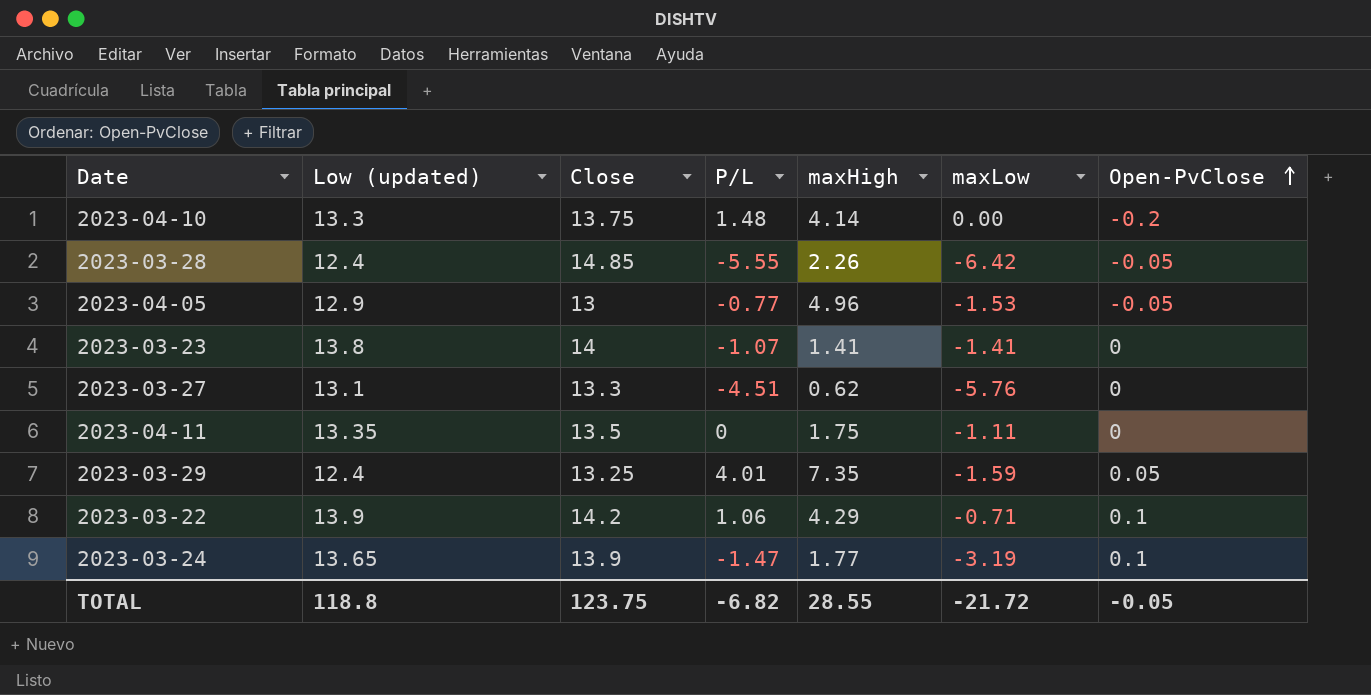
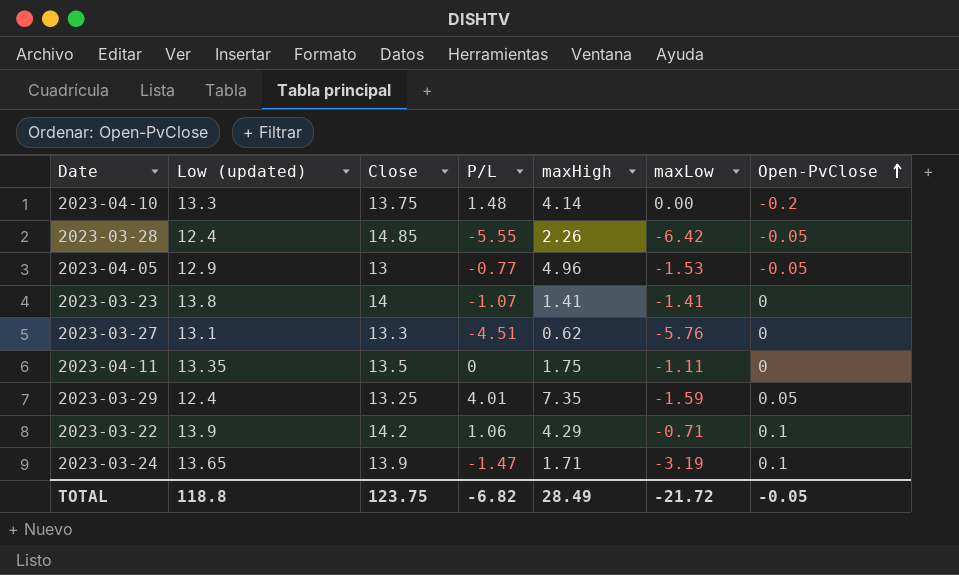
2023-03-24 | maxHigh: 1.77 -> 1.71
TOTAL | maxHigh: 28.55 -> 28.49

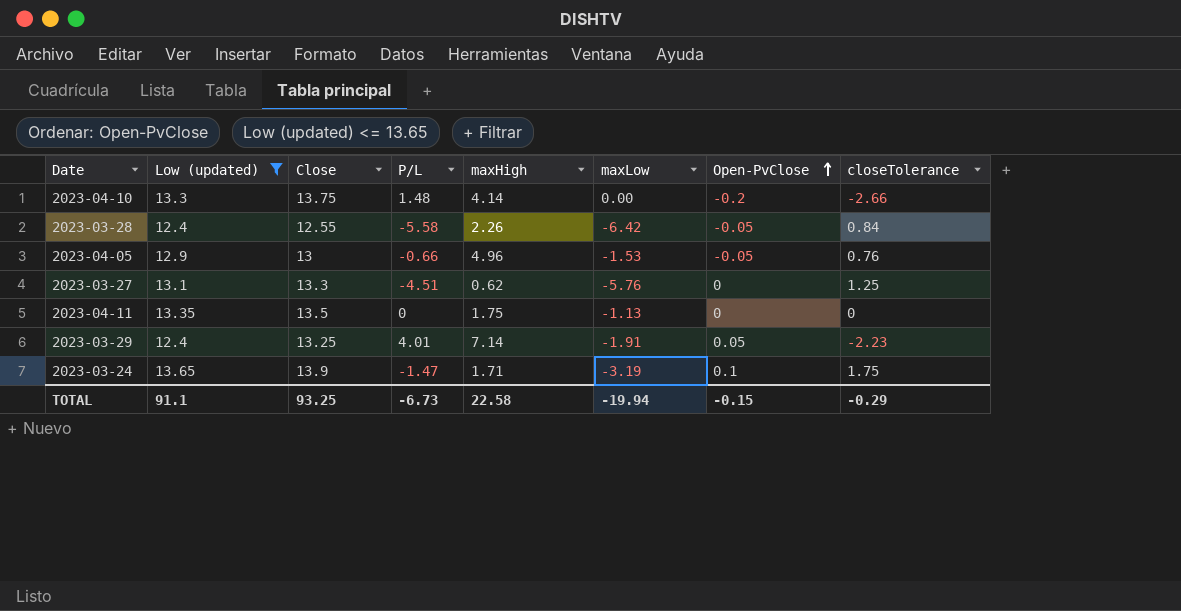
filter: none -> Low (updated) <= 13.65
column closeTolerance | position: none -> 8
2023-03-28 | Close: 14.85 -> 12.55
2023-03-28 | P/L: -5.55 -> -5.58
2023-04-05 | P/L: -0.77 -> -0.66
2023-04-11 | maxLow: -1.11 -> -1.13
2023-03-29 | maxHigh: 7.35 -> 7.14
2023-03-29 | maxLow: -1.59 -> -1.91
TOTAL | Low (updated): 118.8 -> 91.1
TOTAL | Close: 123.75 -> 93.25
TOTAL | P/L: -6.82 -> -6.73
TOTAL | maxHigh: 28.49 -> 22.58
TOTAL | maxLow: -21.72 -> -19.94
TOTAL | Open-PvClose: -0.05 -> -0.15

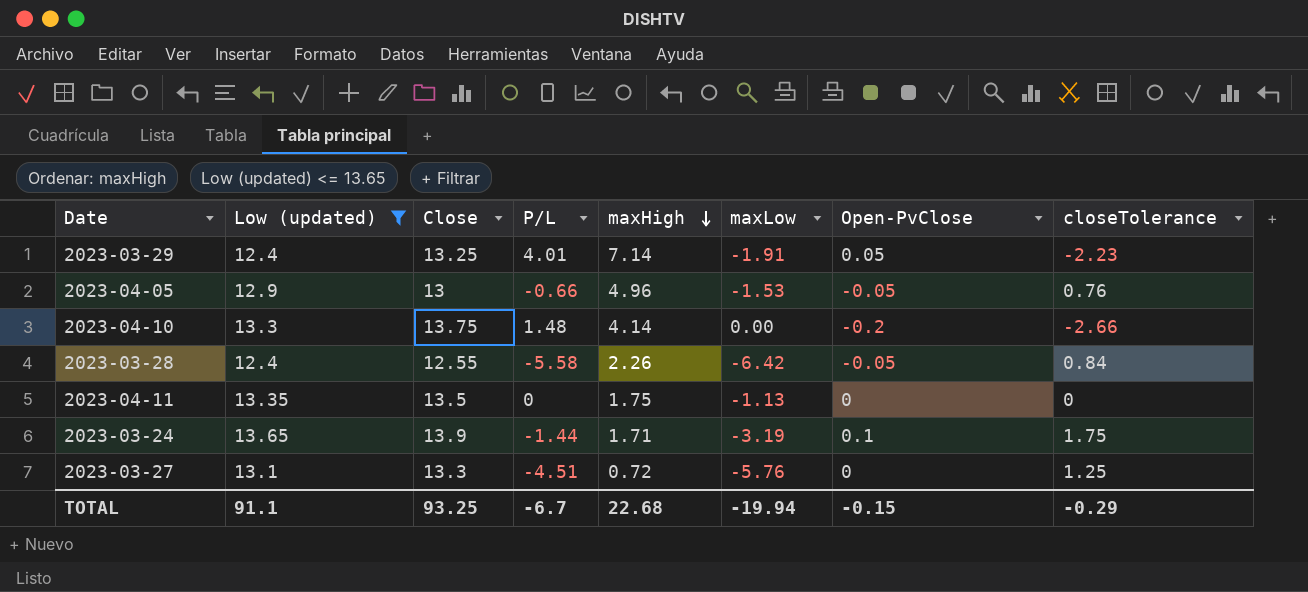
row order: Open-PvClose ascending -> maxHigh descending
2023-03-24 | P/L: -1.47 -> -1.44
2023-03-27 | maxHigh: 0.62 -> 0.72
TOTAL | P/L: -6.73 -> -6.7
TOTAL | maxHigh: 22.58 -> 22.68

